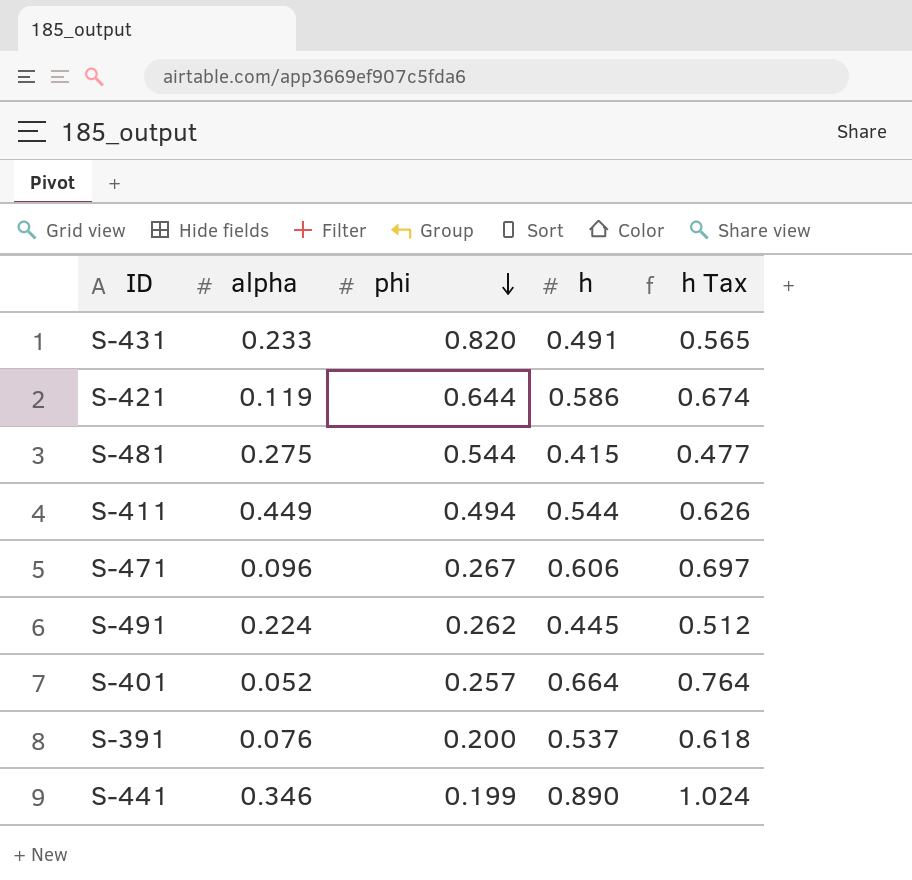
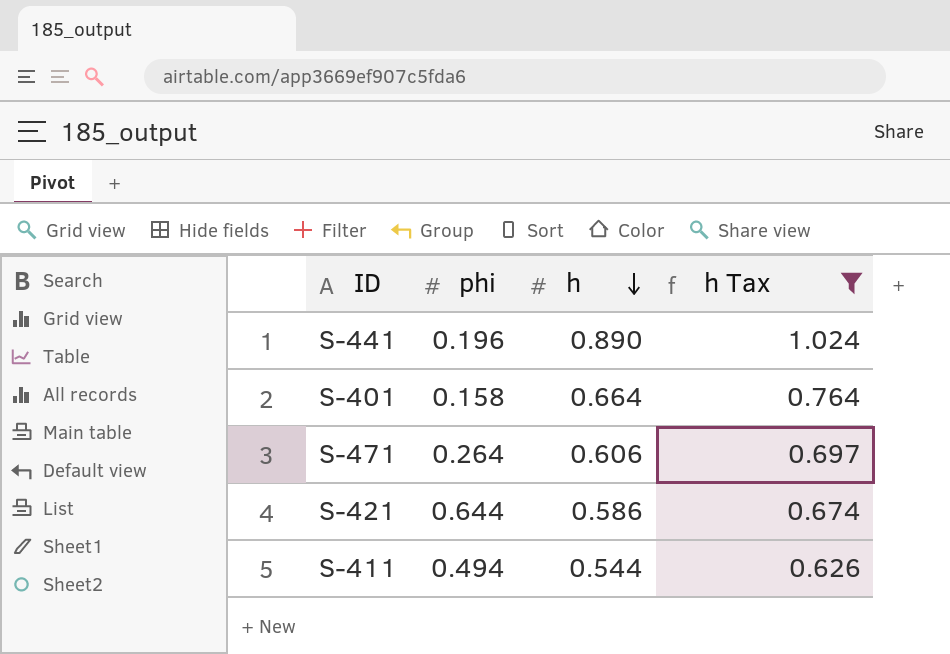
filter: none -> h Tax >= 0.626
row order: phi descending -> h descending
column alpha | position: 2 -> none
S-441 | phi: 0.199 -> 0.196
S-401 | phi: 0.257 -> 0.158
S-471 | phi: 0.267 -> 0.264

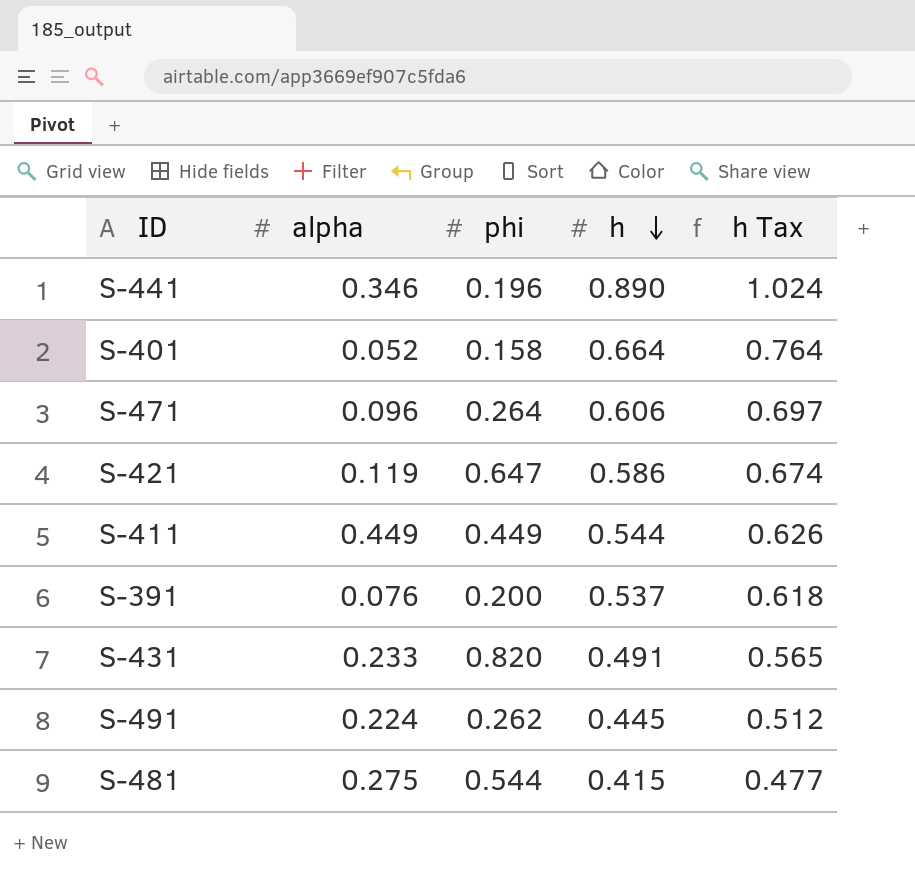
filter: h Tax >= 0.626 -> none
column alpha | position: none -> 2
S-421 | phi: 0.644 -> 0.647
S-411 | phi: 0.494 -> 0.449

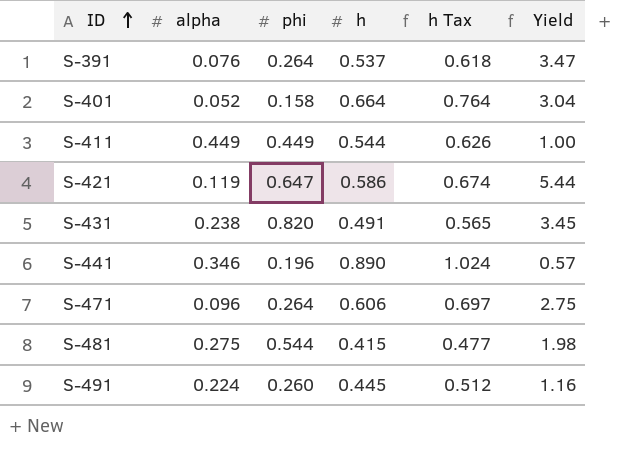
row order: h descending -> ID ascending
column Yield | formula: none -> [phi] / [alpha]
S-391 | phi: 0.200 -> 0.264
S-431 | alpha: 0.233 -> 0.238
S-491 | phi: 0.262 -> 0.260

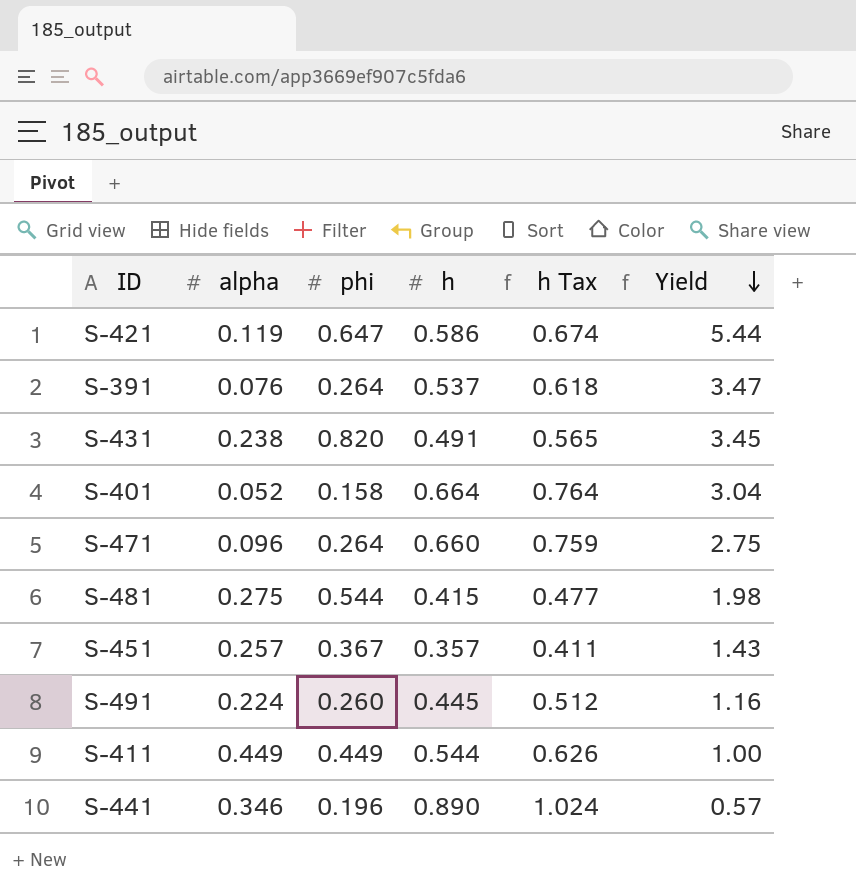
row order: ID ascending -> Yield descending
S-471 | h: 0.606 -> 0.660
S-471 | h Tax: 0.697 -> 0.759
row S-451: none -> 0.257 | 0.367 | 0.357 | 0.411 | 1.43

